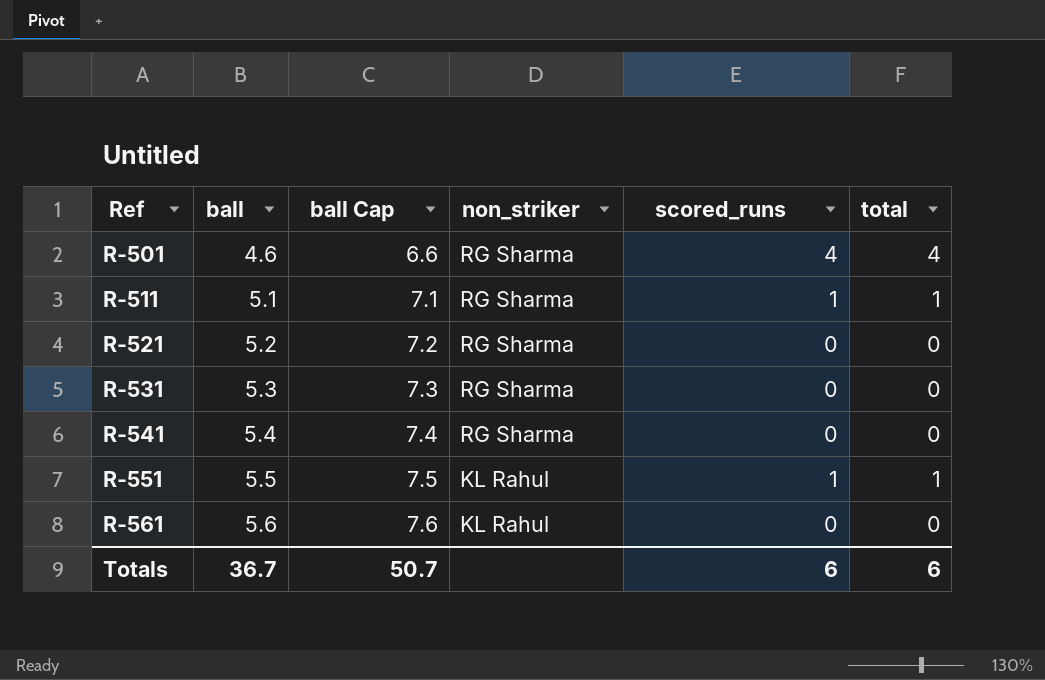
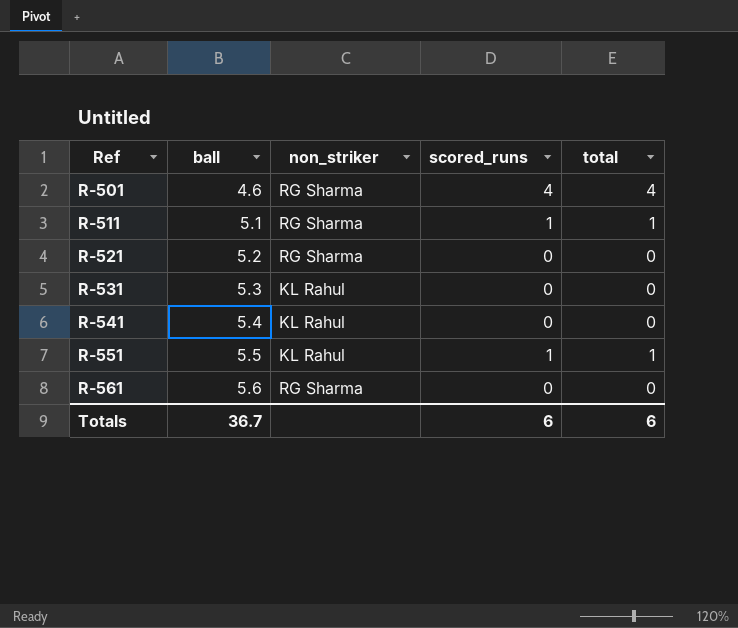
column ball Cap | formula: [ball] + 2 -> none
R-531 | non_striker: RG Sharma -> KL Rahul
R-541 | non_striker: RG Sharma -> KL Rahul
R-561 | non_striker: KL Rahul -> RG Sharma

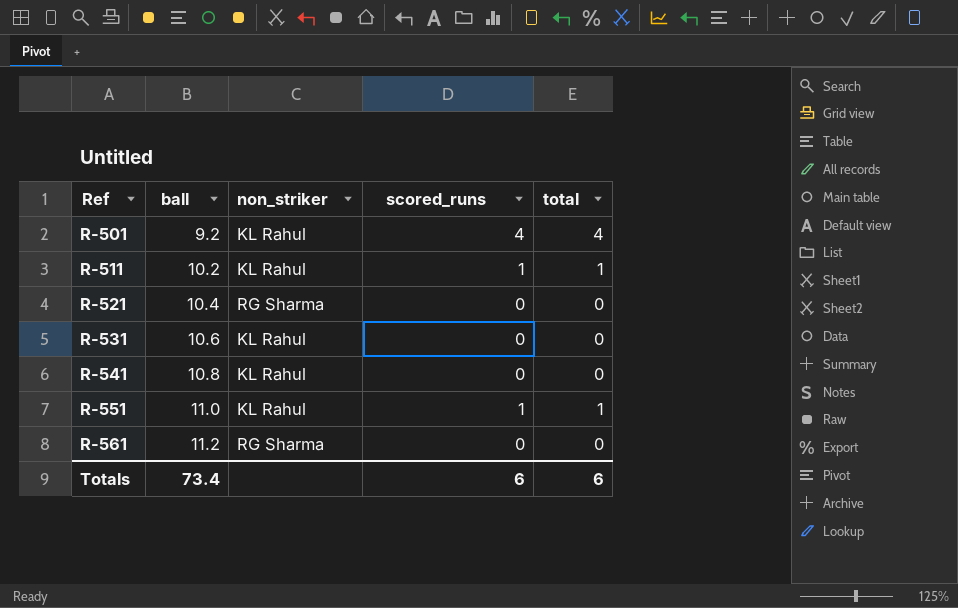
R-501 | ball: 4.6 -> 9.2
R-501 | non_striker: RG Sharma -> KL Rahul
R-511 | ball: 5.1 -> 10.2
R-511 | non_striker: RG Sharma -> KL Rahul
R-521 | ball: 5.2 -> 10.4
R-531 | ball: 5.3 -> 10.6
R-541 | ball: 5.4 -> 10.8
R-551 | ball: 5.5 -> 11.0
R-561 | ball: 5.6 -> 11.2
Totals | ball: 36.7 -> 73.4

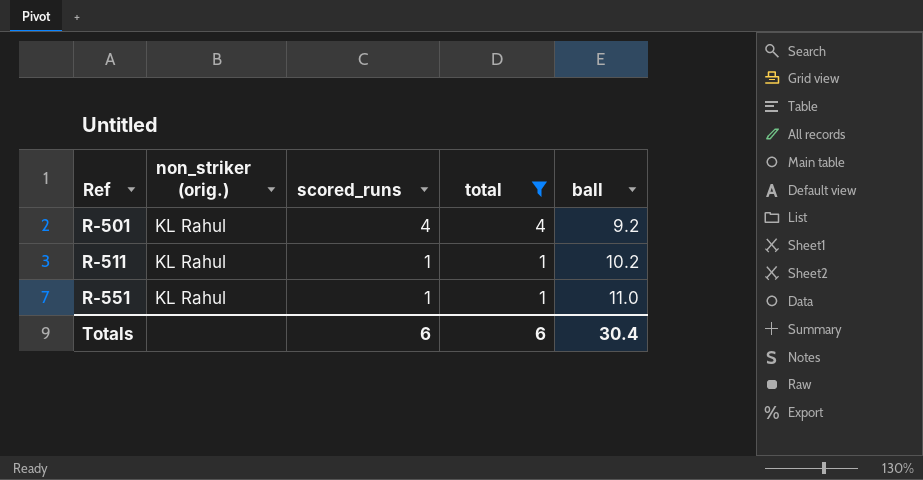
filter: none -> total != 0
column name: non_striker -> non_striker (orig.)
column ball | position: 2 -> 5
Totals | ball: 73.4 -> 30.4

